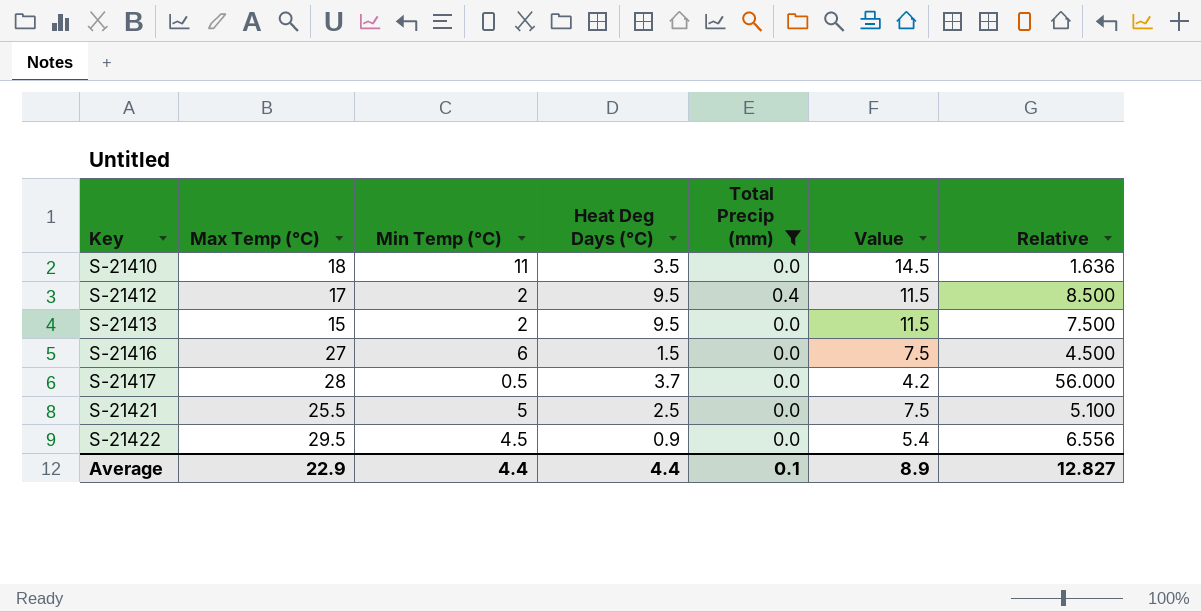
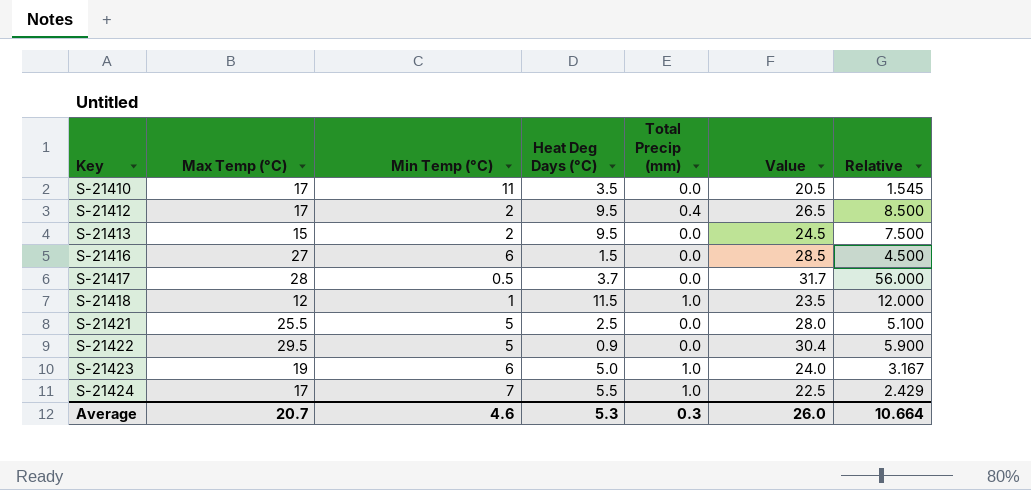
filter: Total Precip (mm) != 1.0 -> none
column Value | formula: [Min Temp (°C)] + [Heat Deg Days (°C)] -> [Max Temp (°C)] + [Heat Deg Days (°C)]
S-21410 | Max Temp (°C): 18 -> 17
S-21410 | Relative: 1.636 -> 1.545
S-21422 | Min Temp (°C): 4.5 -> 5
S-21422 | Relative: 6.556 -> 5.900
Average | Max Temp (°C): 22.9 -> 20.7
Average | Min Temp (°C): 4.4 -> 4.6
Average | Heat Deg Days (°C): 4.4 -> 5.3
Average | Total Precip (mm): 0.1 -> 0.3
Average | Value: 8.9 -> 26.0
Average | Relative: 12.827 -> 10.664

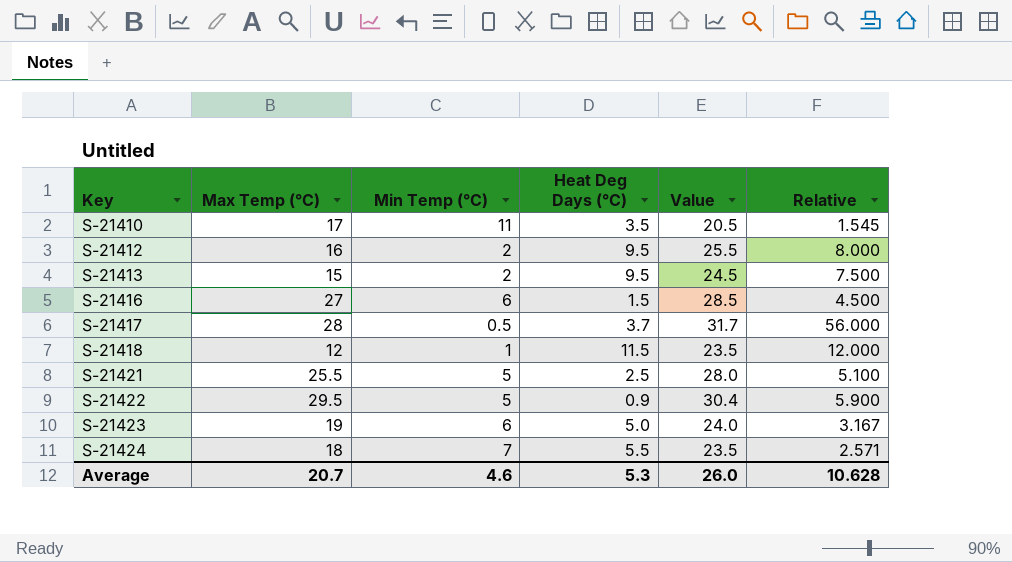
column Total Precip (mm) | position: 5 -> none
S-21412 | Max Temp (°C): 17 -> 16
S-21412 | Value: 26.5 -> 25.5
S-21412 | Relative: 8.500 -> 8.000
S-21424 | Max Temp (°C): 17 -> 18
S-21424 | Value: 22.5 -> 23.5
S-21424 | Relative: 2.429 -> 2.571
Average | Relative: 10.664 -> 10.628

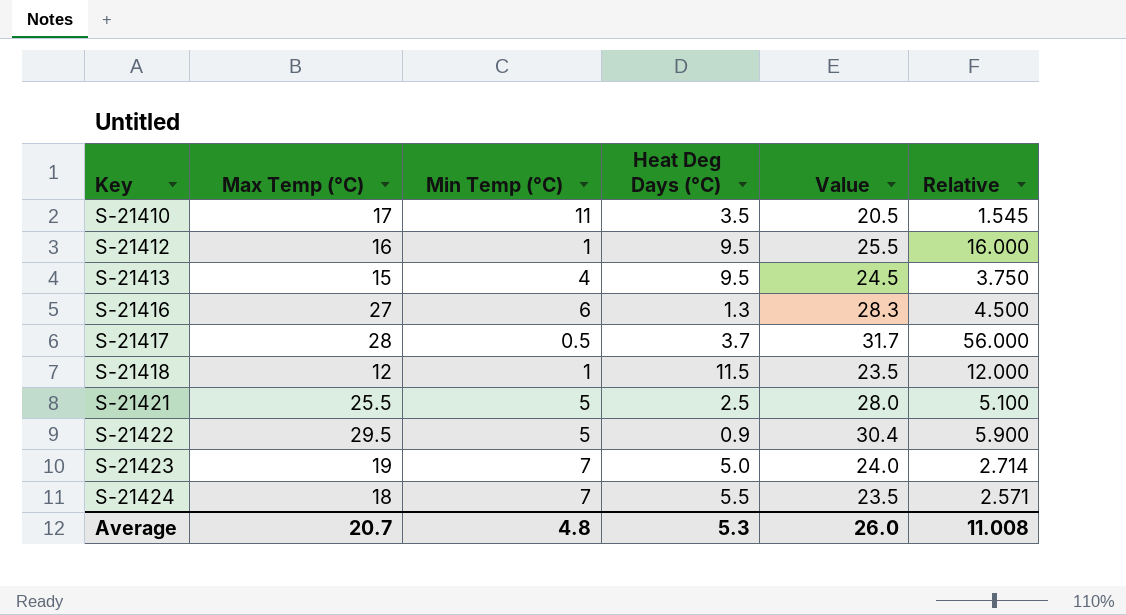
S-21412 | Min Temp (°C): 2 -> 1
S-21412 | Relative: 8.000 -> 16.000
S-21413 | Min Temp (°C): 2 -> 4
S-21413 | Relative: 7.500 -> 3.750
S-21416 | Heat Deg Days (°C): 1.5 -> 1.3
S-21416 | Value: 28.5 -> 28.3
S-21423 | Min Temp (°C): 6 -> 7
S-21423 | Relative: 3.167 -> 2.714
Average | Min Temp (°C): 4.6 -> 4.8
Average | Relative: 10.628 -> 11.008

